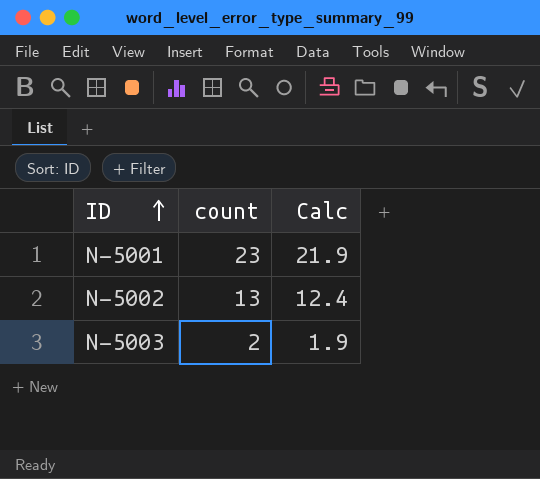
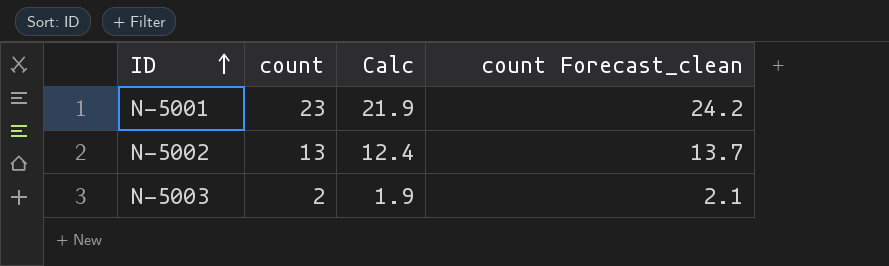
column count Forecast_clean | formula: none -> [count] * 1.05

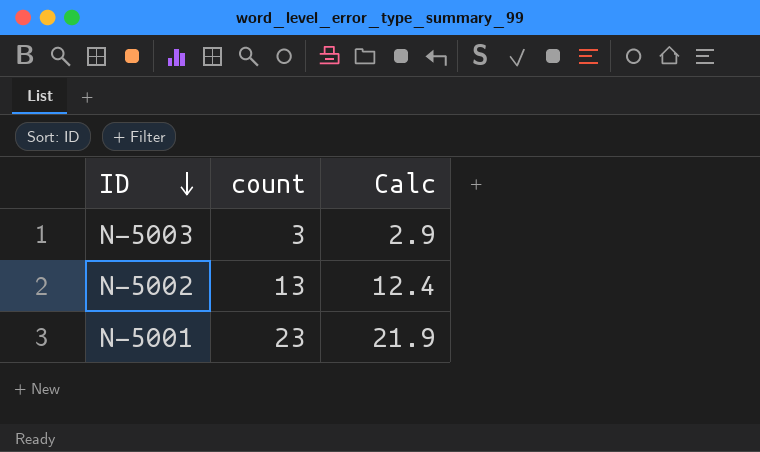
row order: ID ascending -> ID descending
column count Forecast_clean | formula: [count] * 1.05 -> none
N-5003 | count: 2 -> 3
N-5003 | Calc: 1.9 -> 2.9

